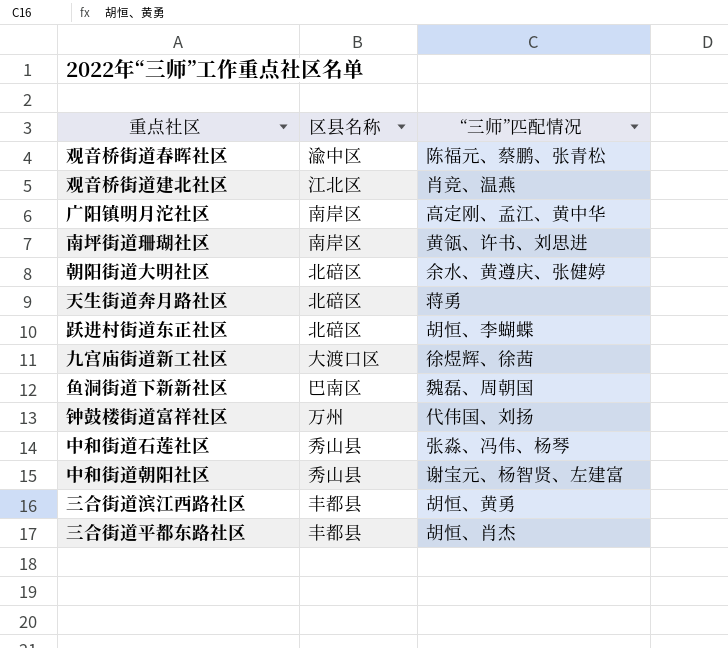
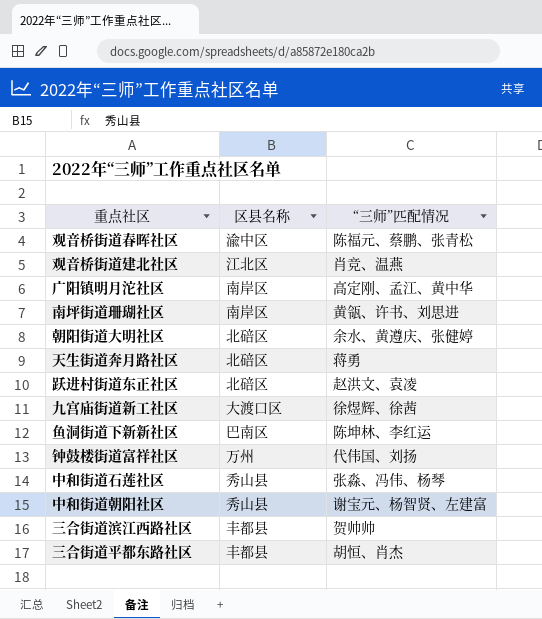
跃进村街道东正社区 | “三师”匹配情况: 胡恒、李蝴蝶 -> 赵洪文、袁凌
鱼洞街道下新新社区 | “三师”匹配情况: 魏磊、周朝国 -> 陈坤林、李红运
三合街道滨江西路社区 | “三师”匹配情况: 胡恒、黄勇 -> 贺帅帅

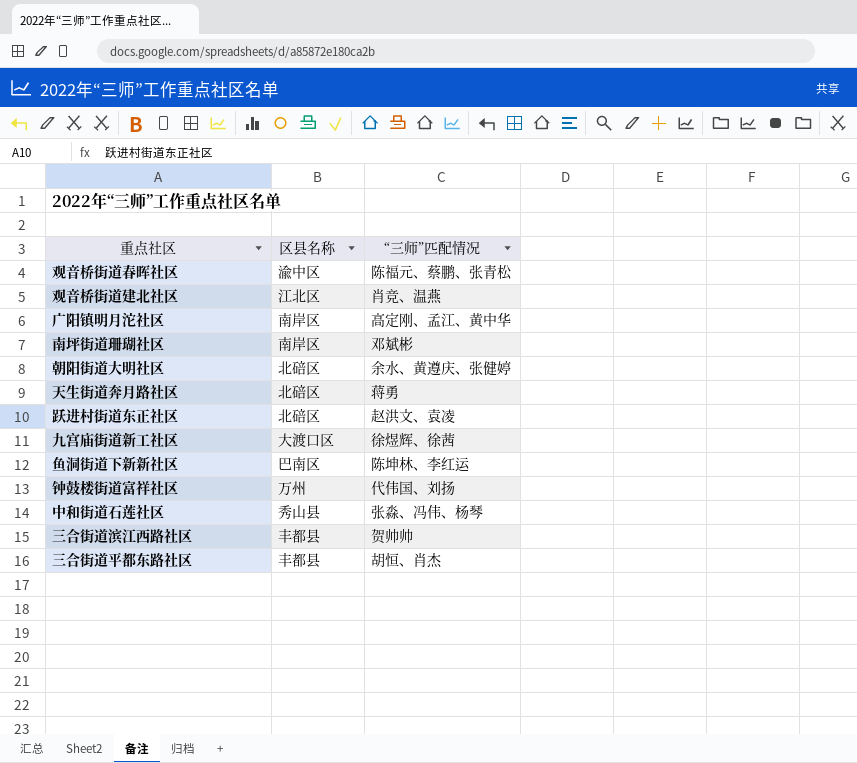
row 中和街道朝阳社区: 秀山县 | 谢宝元、杨智贤、左建富 -> none
南坪街道珊瑚社区 | “三师”匹配情况: 黄瓴、许书、刘思进 -> 邓斌彬

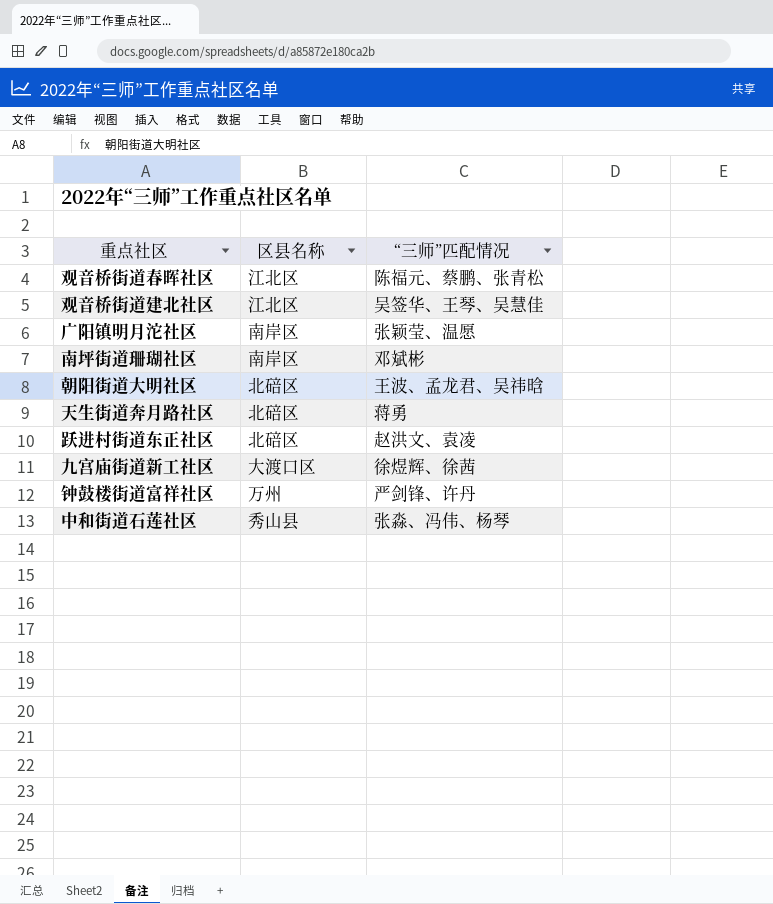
row 鱼洞街道下新新社区: 巴南区 | 陈坤林、李红运 -> none
row 三合街道滨江西路社区: 丰都县 | 贺帅帅 -> none
row 三合街道平都东路社区: 丰都县 | 胡恒、肖杰 -> none
观音桥街道春晖社区 | 区县名称: 渝中区 -> 江北区
观音桥街道建北社区 | “三师”匹配情况: 肖竞、温燕 -> 吴签华、王琴、吴慧佳
广阳镇明月沱社区 | “三师”匹配情况: 高定刚、孟江、黄中华 -> 张颖莹、温愿
朝阳街道大明社区 | “三师”匹配情况: 余水、黄遵庆、张健婷 -> 王波、孟龙君、吴祎晗
钟鼓楼街道富祥社区 | “三师”匹配情况: 代伟国、刘扬 -> 严剑锋、许丹

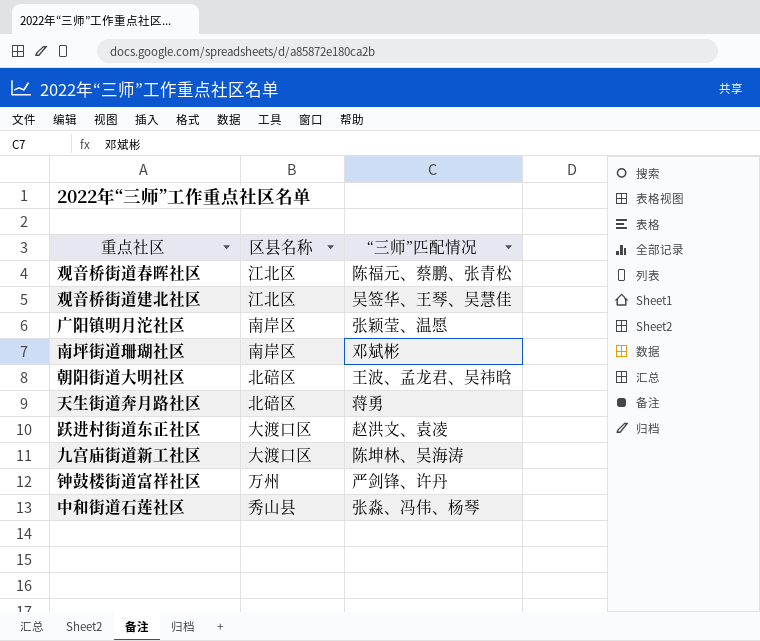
跃进村街道东正社区 | 区县名称: 北碚区 -> 大渡口区
九宫庙街道新工社区 | “三师”匹配情况: 徐煜辉、徐茜 -> 陈坤林、吴海涛

